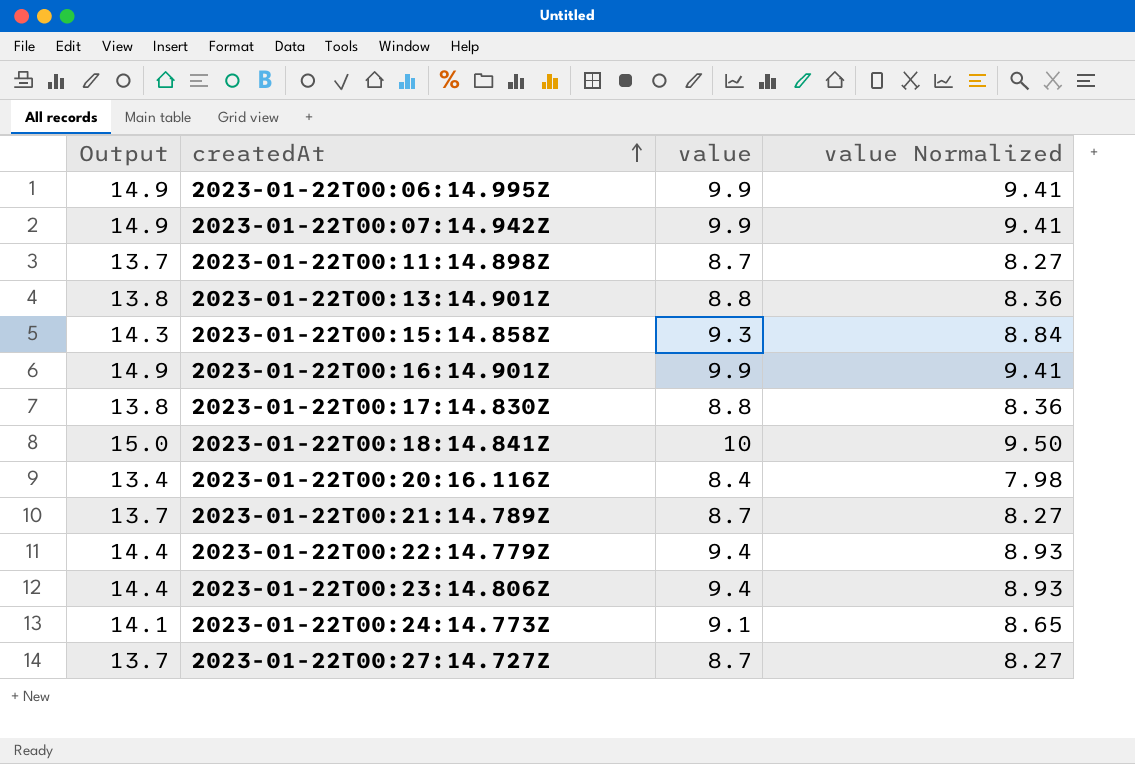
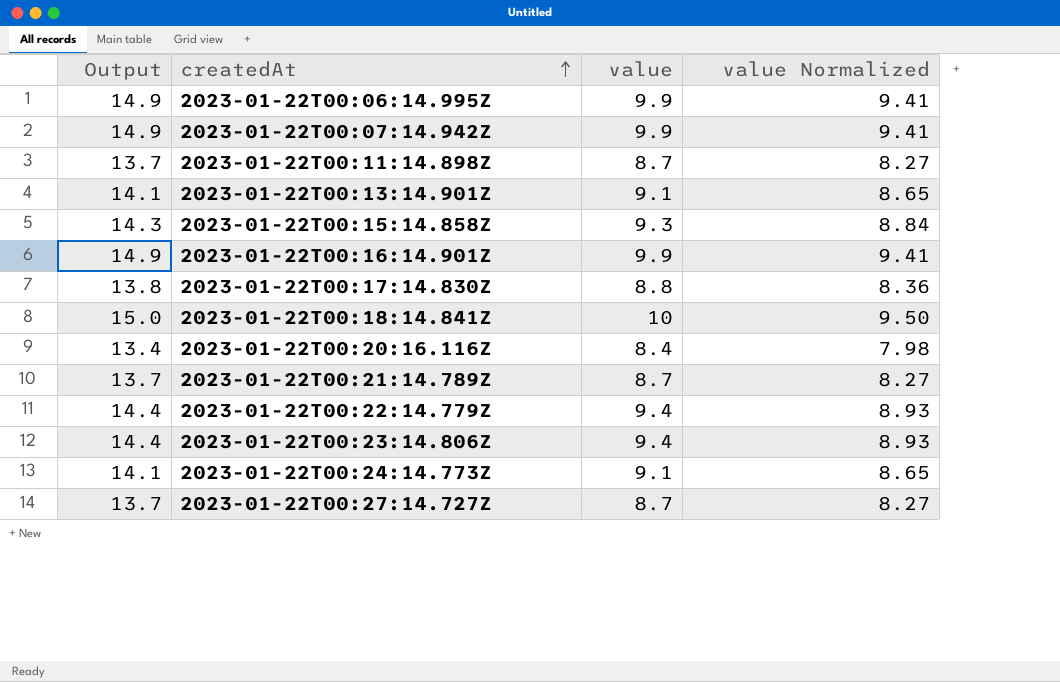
2023-01-22T00:13:14.901Z | Output: 13.8 -> 14.1
2023-01-22T00:13:14.901Z | value: 8.8 -> 9.1
2023-01-22T00:13:14.901Z | value Normalized: 8.36 -> 8.65

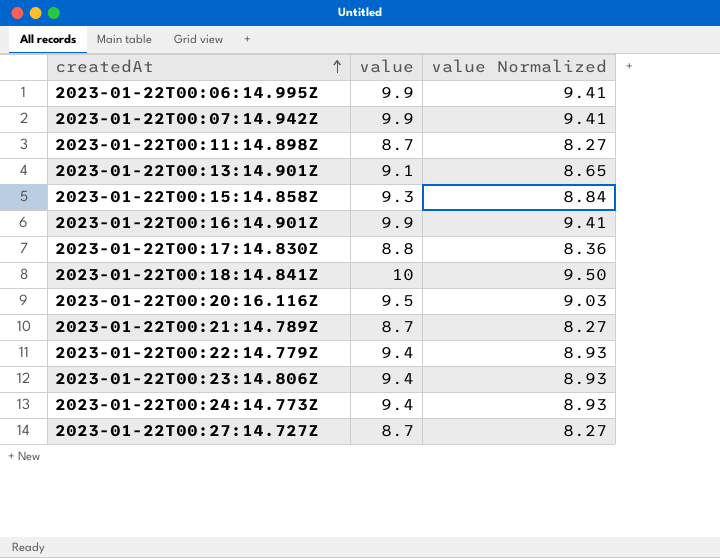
column Output | formula: [value] + 5 -> none
2023-01-22T00:20:16.116Z | value: 8.4 -> 9.5
2023-01-22T00:20:16.116Z | value Normalized: 7.98 -> 9.03
2023-01-22T00:24:14.773Z | value: 9.1 -> 9.4
2023-01-22T00:24:14.773Z | value Normalized: 8.65 -> 8.93

